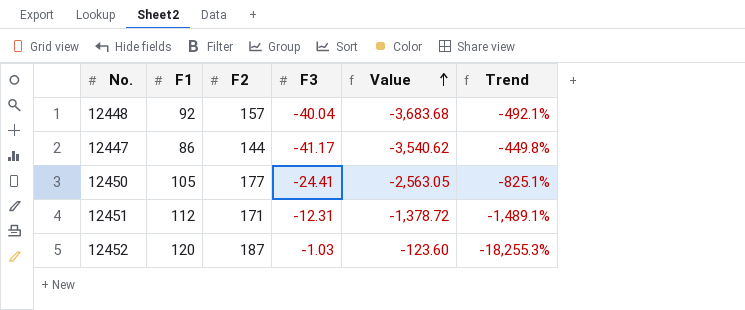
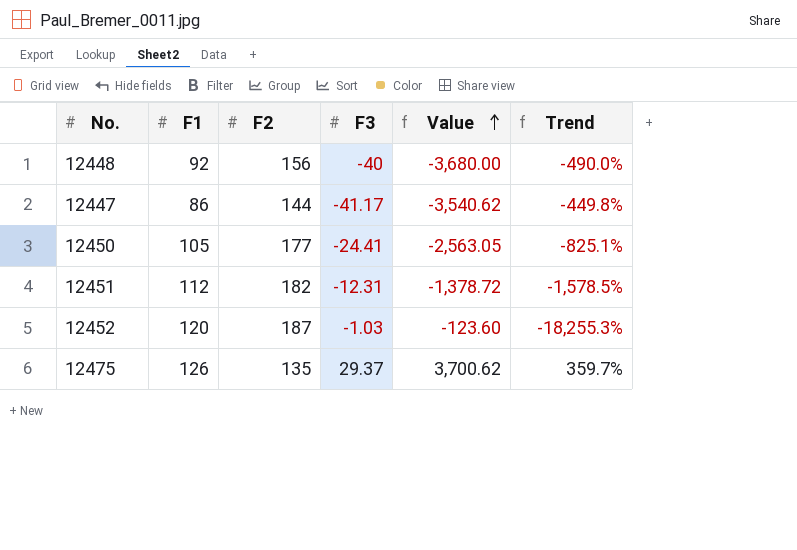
12448 | F2: 157 -> 156
12448 | F3: -40.04 -> -40
12448 | Value: -3,683.68 -> -3,680.00
12448 | Trend: -492.1% -> -490.0%
12451 | F2: 171 -> 182
12451 | Trend: -1,489.1% -> -1,578.5%
row 12475: none -> 126 | 135 | 29.37 | 3,700.62 | 359.7%

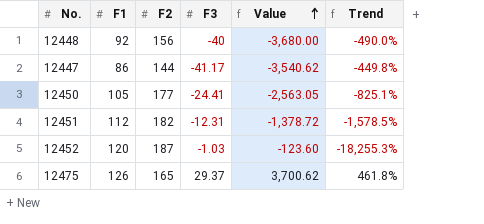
12475 | F2: 135 -> 165
12475 | Trend: 359.7% -> 461.8%

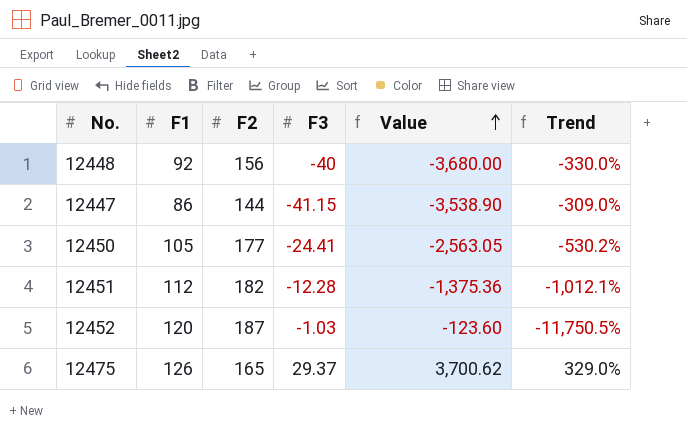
column Trend | formula: ([F2] - [F3]) / [F3] -> ([F1] - [F3]) / [F3]
12447 | F3: -41.17 -> -41.15
12447 | Value: -3,540.62 -> -3,538.90
12451 | F3: -12.31 -> -12.28
12451 | Value: -1,378.72 -> -1,375.36

